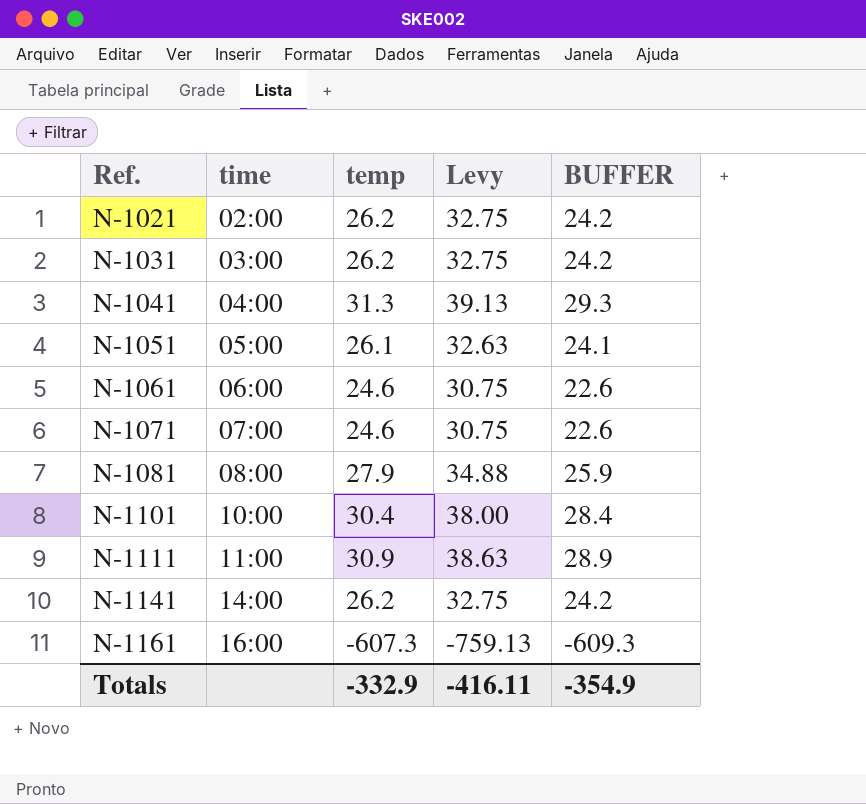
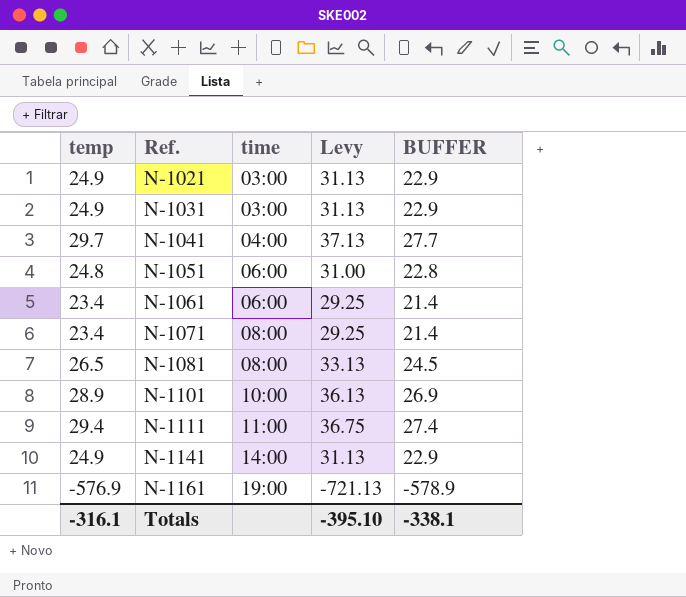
column temp | position: 3 -> 1
N-1021 | temp: 26.2 -> 24.9
N-1021 | time: 02:00 -> 03:00
N-1021 | Levy: 32.75 -> 31.13
N-1021 | BUFFER: 24.2 -> 22.9
N-1031 | temp: 26.2 -> 24.9
N-1031 | Levy: 32.75 -> 31.13
N-1031 | BUFFER: 24.2 -> 22.9
N-1041 | temp: 31.3 -> 29.7
N-1041 | Levy: 39.13 -> 37.13
N-1041 | BUFFER: 29.3 -> 27.7
N-1051 | temp: 26.1 -> 24.8
N-1051 | time: 05:00 -> 06:00
N-1051 | Levy: 32.63 -> 31.00
N-1051 | BUFFER: 24.1 -> 22.8
N-1061 | temp: 24.6 -> 23.4
N-1061 | Levy: 30.75 -> 29.25
N-1061 | BUFFER: 22.6 -> 21.4
N-1071 | temp: 24.6 -> 23.4
N-1071 | time: 07:00 -> 08:00
N-1071 | Levy: 30.75 -> 29.25
N-1071 | BUFFER: 22.6 -> 21.4
N-1081 | temp: 27.9 -> 26.5
N-1081 | Levy: 34.88 -> 33.13
N-1081 | BUFFER: 25.9 -> 24.5
N-1101 | temp: 30.4 -> 28.9
N-1101 | Levy: 38.00 -> 36.13
N-1101 | BUFFER: 28.4 -> 26.9
N-1111 | temp: 30.9 -> 29.4
N-1111 | Levy: 38.63 -> 36.75
N-1111 | BUFFER: 28.9 -> 27.4
N-1141 | temp: 26.2 -> 24.9
N-1141 | Levy: 32.75 -> 31.13
N-1141 | BUFFER: 24.2 -> 22.9
N-1161 | temp: -607.3 -> -576.9
N-1161 | time: 16:00 -> 19:00
N-1161 | Levy: -759.13 -> -721.13
N-1161 | BUFFER: -609.3 -> -578.9
Totals | temp: -332.9 -> -316.1
Totals | Levy: -416.11 -> -395.10
Totals | BUFFER: -354.9 -> -338.1

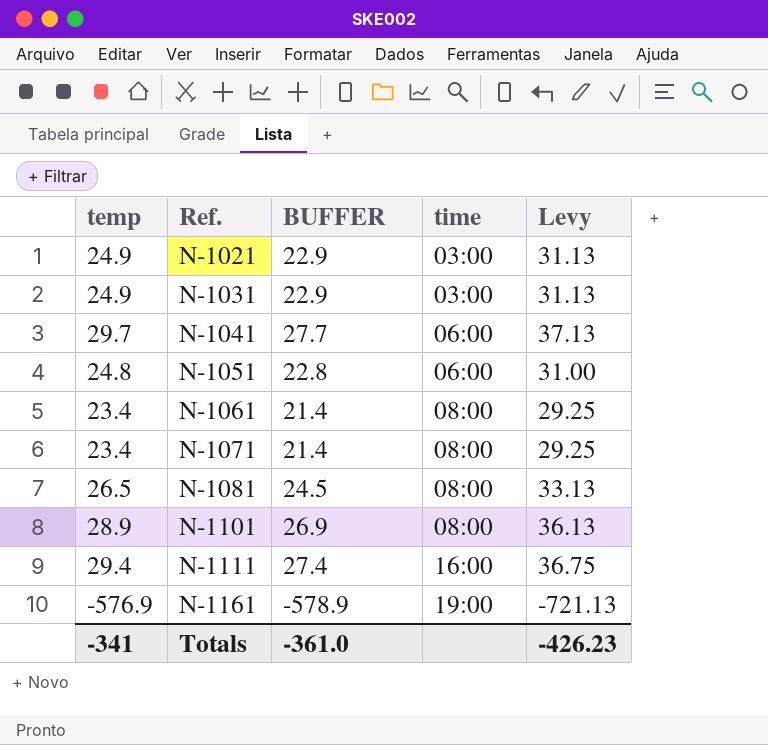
column BUFFER | position: 5 -> 3
row N-1141: 24.9 | 14:00 | 31.13 | 22.9 -> none
N-1041 | time: 04:00 -> 06:00
N-1061 | time: 06:00 -> 08:00
N-1101 | time: 10:00 -> 08:00
N-1111 | time: 11:00 -> 16:00
Totals | temp: -316.1 -> -341
Totals | BUFFER: -338.1 -> -361.0
Totals | Levy: -395.10 -> -426.23

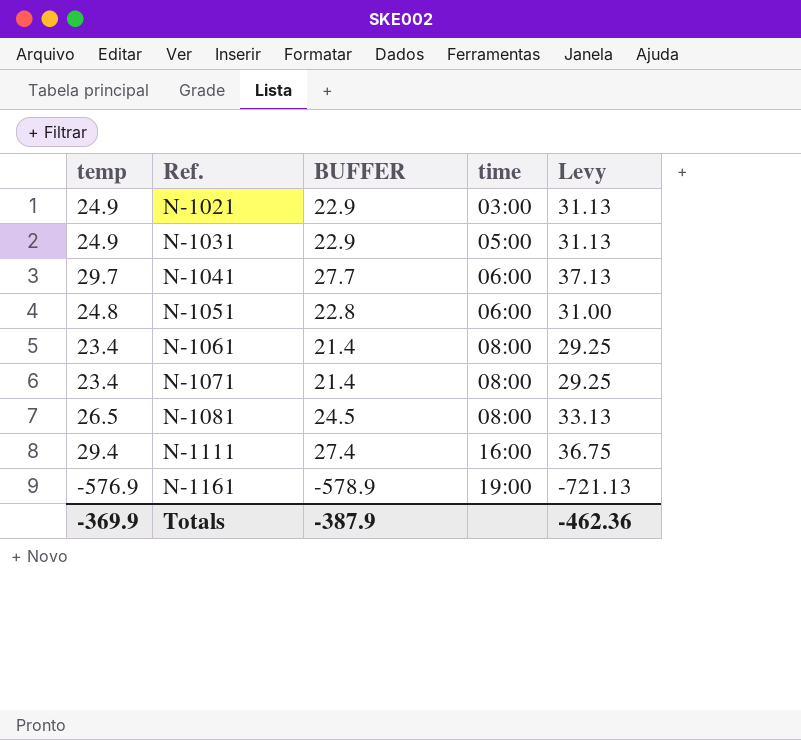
row N-1101: 28.9 | 26.9 | 08:00 | 36.13 -> none
N-1031 | time: 03:00 -> 05:00
Totals | temp: -341 -> -369.9
Totals | BUFFER: -361.0 -> -387.9
Totals | Levy: -426.23 -> -462.36

